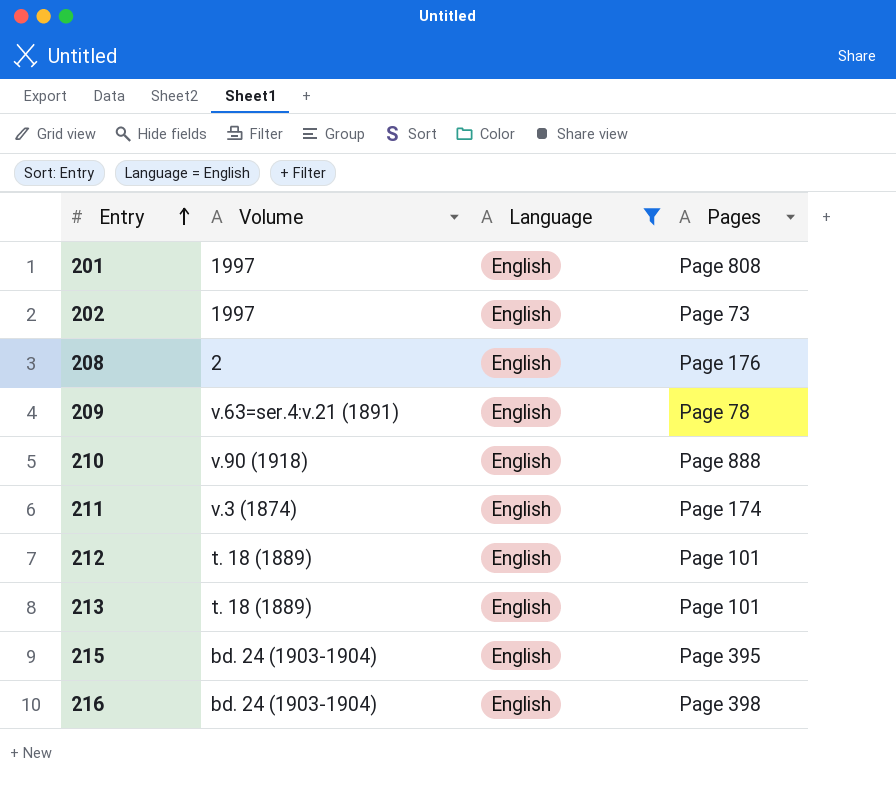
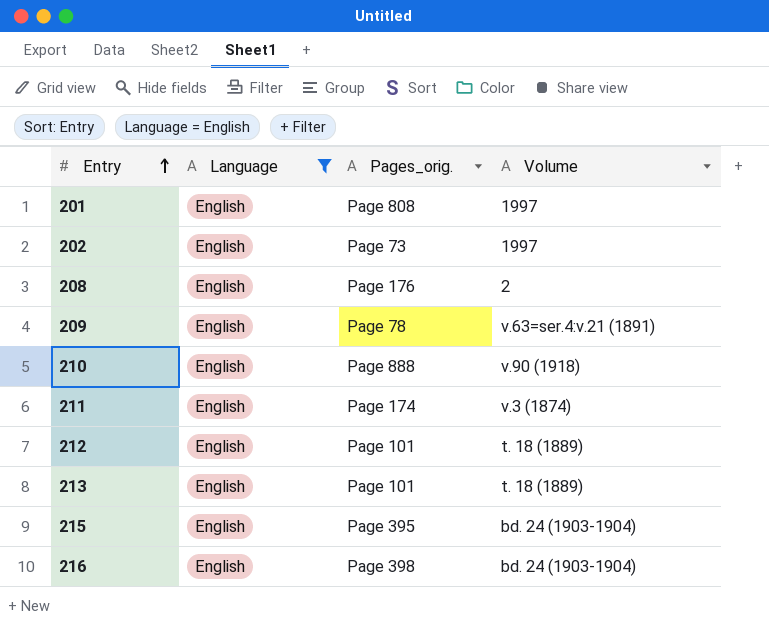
column name: Pages -> Pages_orig.
column Volume | position: 2 -> 4

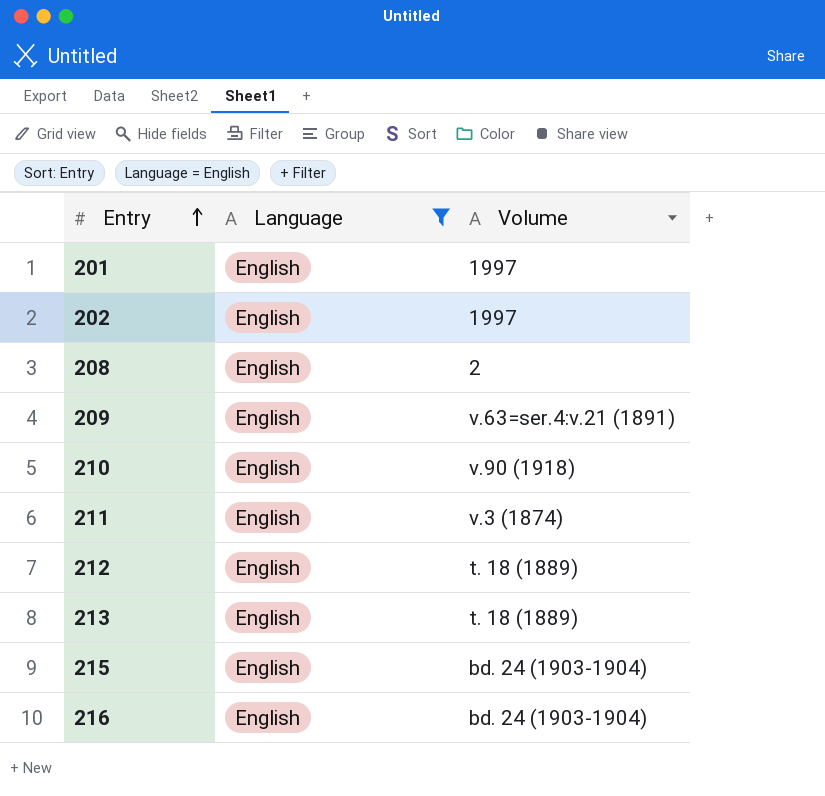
column Pages_orig. | position: 3 -> none

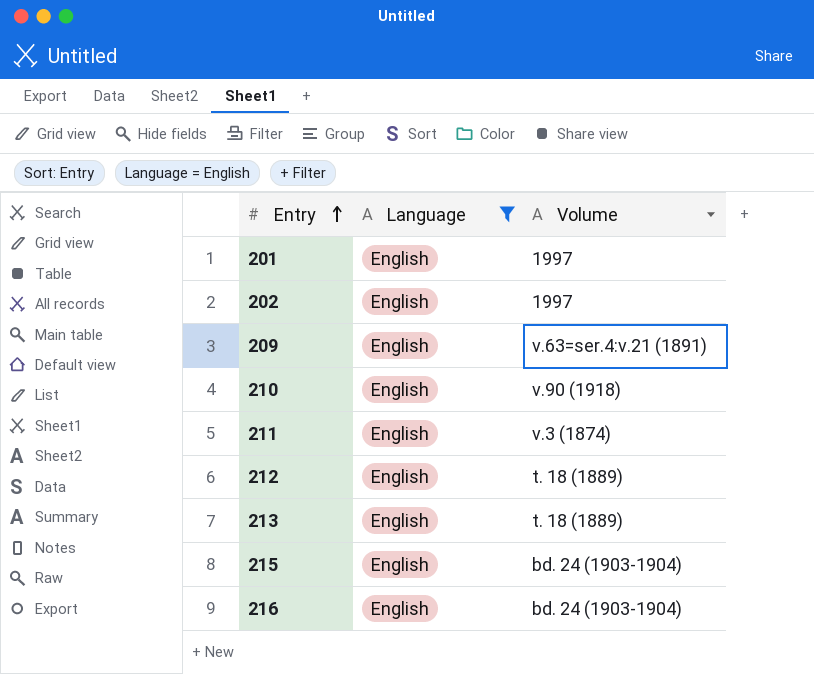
row 208: English | 2 -> none

